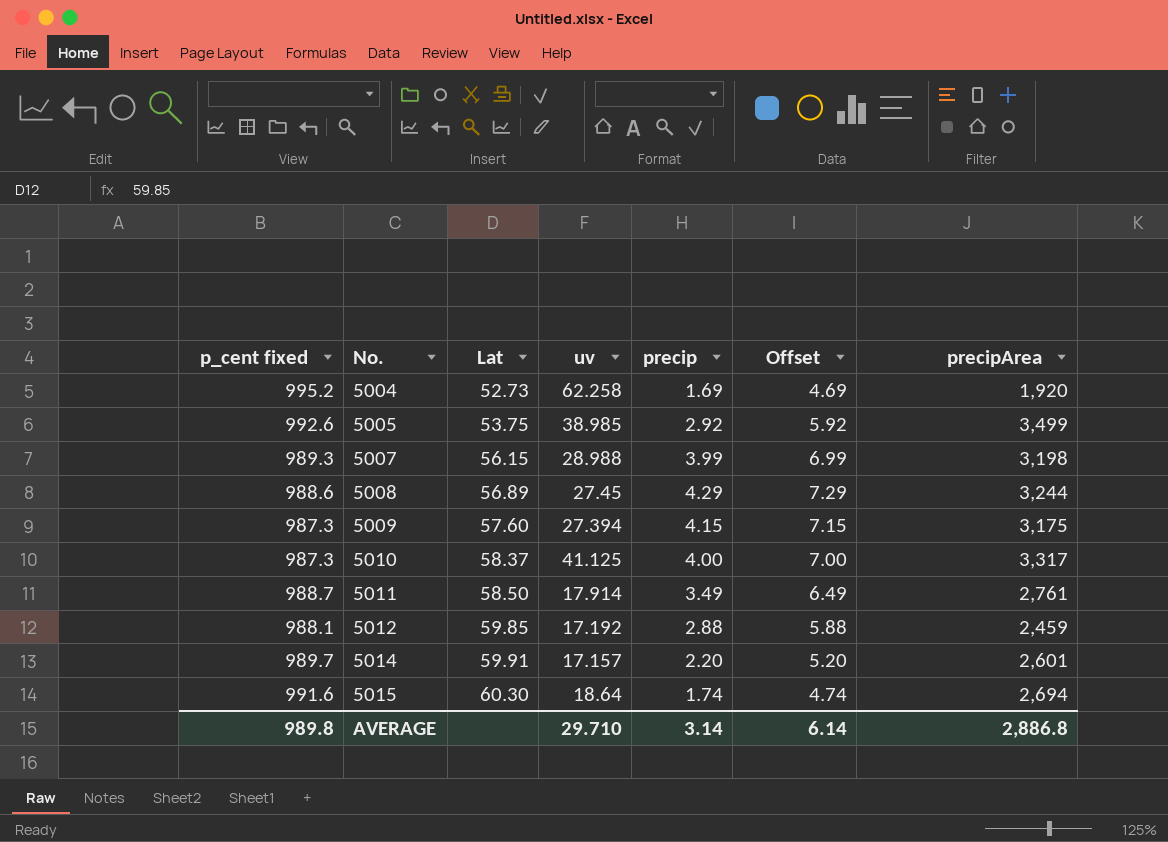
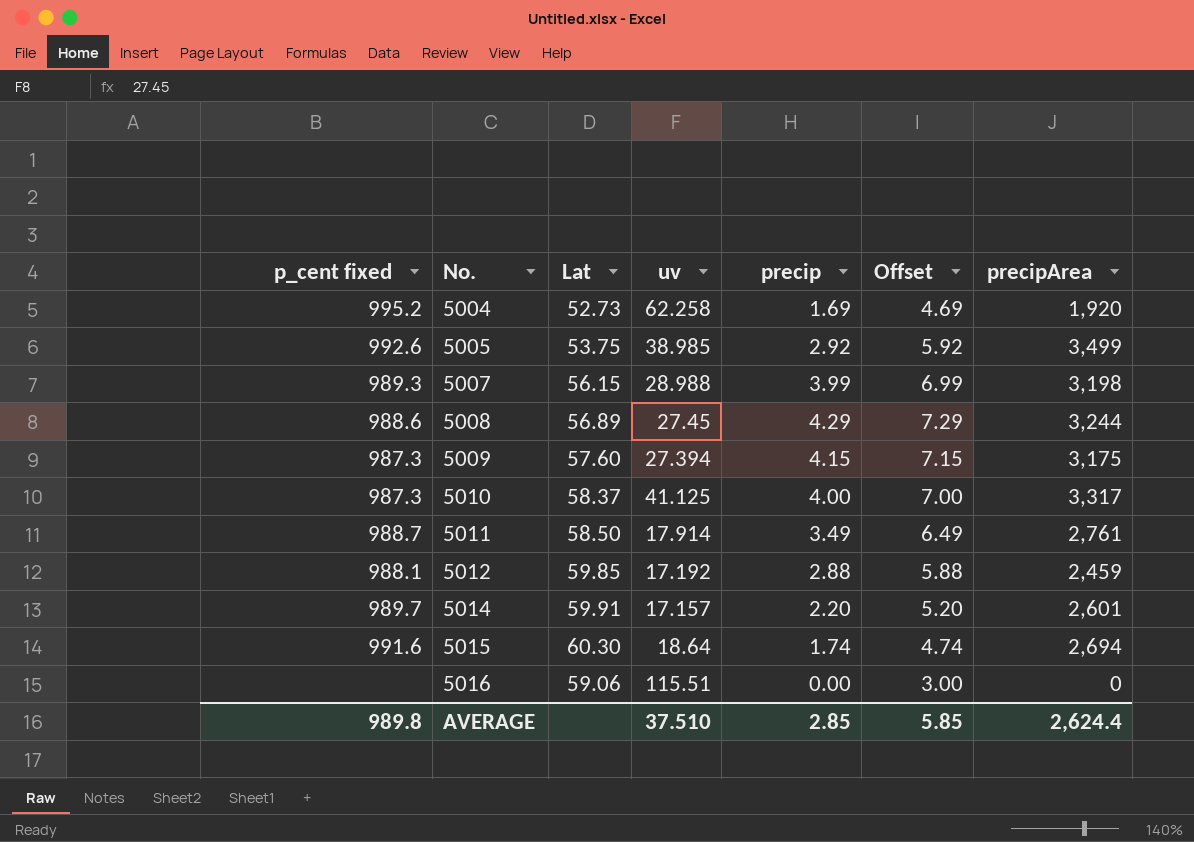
row 5016: none -> none | 59.06 | 115.51 | 0.00 | 3.00 | 0
AVERAGE | uv: 29.710 -> 37.510
AVERAGE | precip: 3.14 -> 2.85
AVERAGE | Offset: 6.14 -> 5.85
AVERAGE | precipArea: 2,886.8 -> 2,624.4

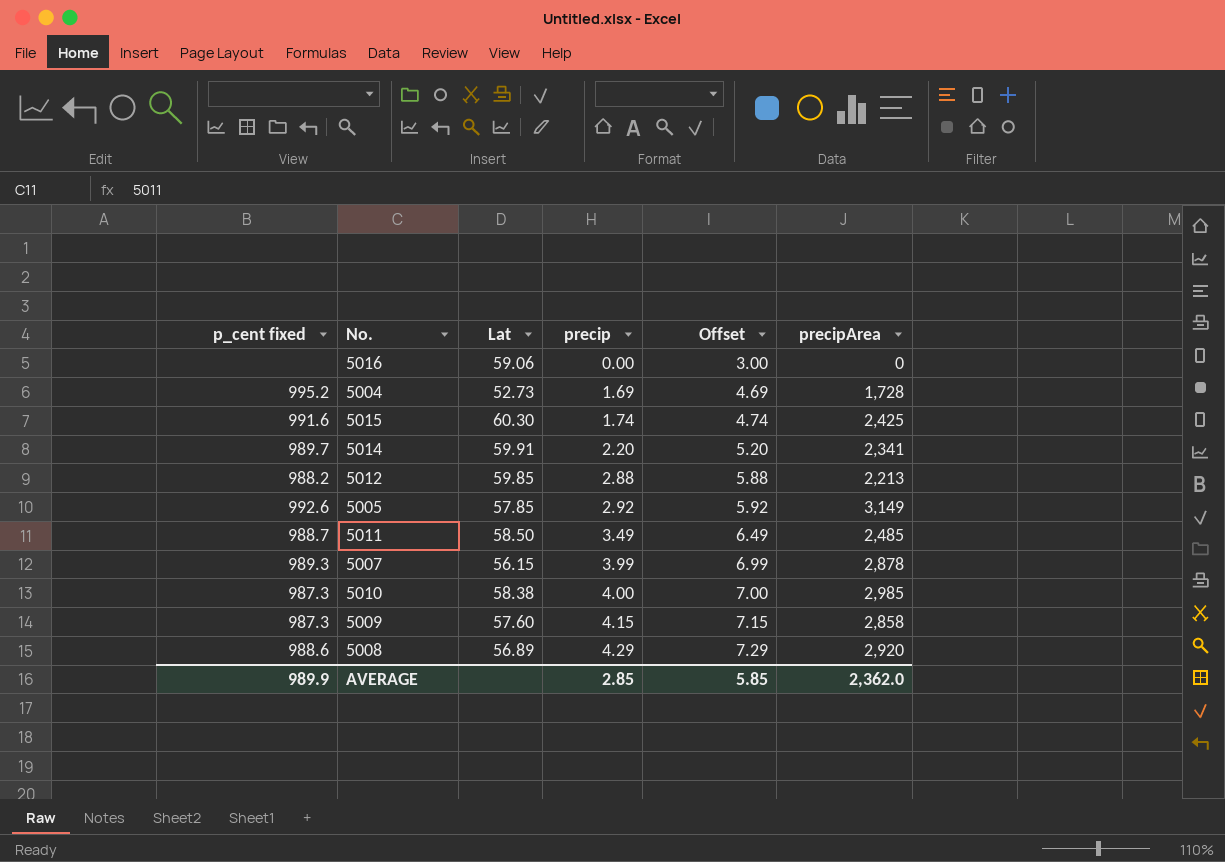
row order: No. ascending -> precip ascending
column uv | position: 4 -> none
5004 | precipArea: 1,920 -> 1,728
5015 | precipArea: 2,694 -> 2,425
5014 | precipArea: 2,601 -> 2,341
5012 | p_cent fixed: 988.1 -> 988.2
5012 | precipArea: 2,459 -> 2,213
5005 | Lat: 53.75 -> 57.85
5005 | precipArea: 3,499 -> 3,149
5011 | precipArea: 2,761 -> 2,485
5007 | precipArea: 3,198 -> 2,878
5010 | Lat: 58.37 -> 58.38
5010 | precipArea: 3,317 -> 2,985
5009 | precipArea: 3,175 -> 2,858
5008 | precipArea: 3,244 -> 2,920
AVERAGE | p_cent fixed: 989.8 -> 989.9
AVERAGE | precipArea: 2,624.4 -> 2,362.0

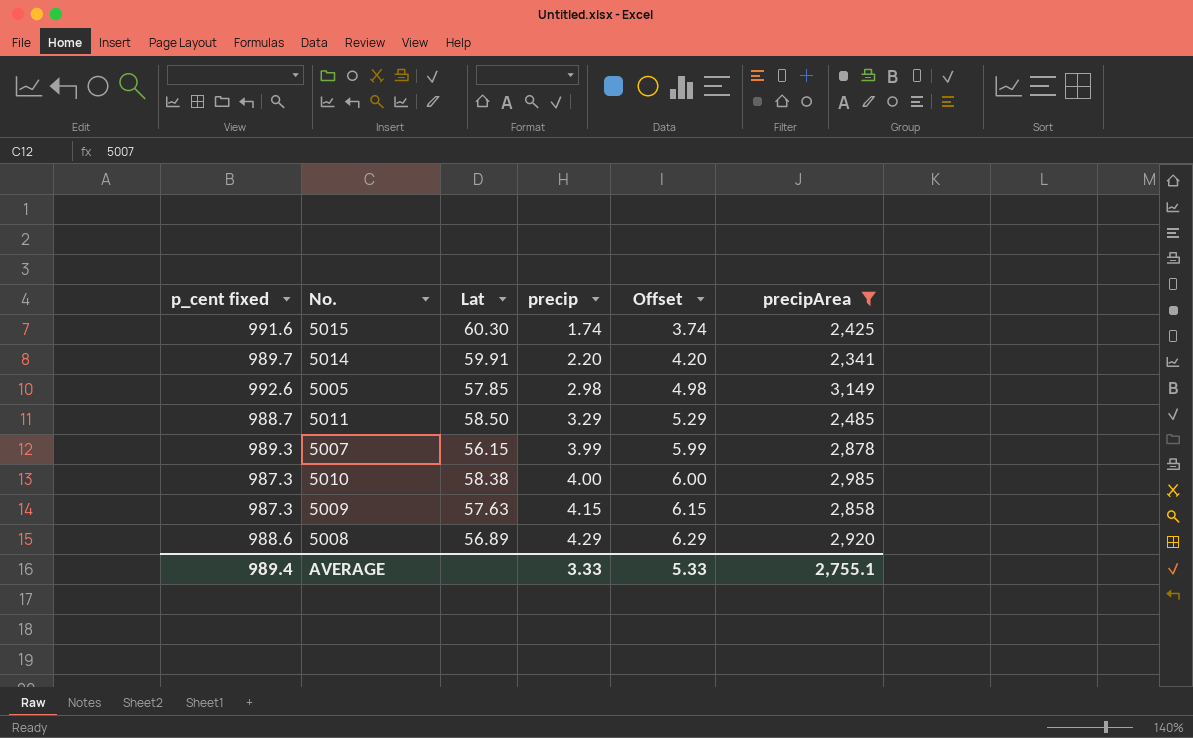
filter: none -> precipArea >= 2,341
column Offset | formula: [precip] + 3 -> [precip] + 2
5005 | precip: 2.92 -> 2.98
5011 | precip: 3.49 -> 3.29
5009 | Lat: 57.60 -> 57.63
AVERAGE | p_cent fixed: 989.9 -> 989.4
AVERAGE | precip: 2.85 -> 3.33
AVERAGE | Offset: 5.85 -> 5.33
AVERAGE | precipArea: 2,362.0 -> 2,755.1

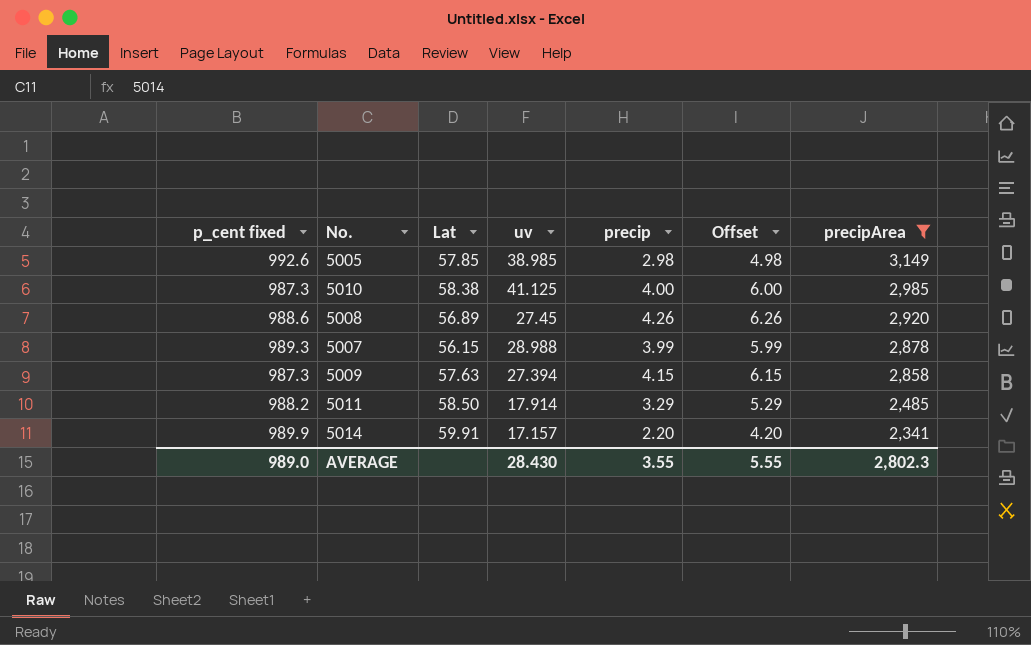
row order: precip ascending -> precipArea descending
column uv | position: none -> 4
row 5015: 991.6 | 60.30 | 1.74 | 3.74 | 2,425 -> none
5008 | precip: 4.29 -> 4.26
5008 | Offset: 6.29 -> 6.26
5011 | p_cent fixed: 988.7 -> 988.2
5014 | p_cent fixed: 989.7 -> 989.9
AVERAGE | p_cent fixed: 989.4 -> 989.0
AVERAGE | precip: 3.33 -> 3.55
AVERAGE | Offset: 5.33 -> 5.55
AVERAGE | precipArea: 2,755.1 -> 2,802.3

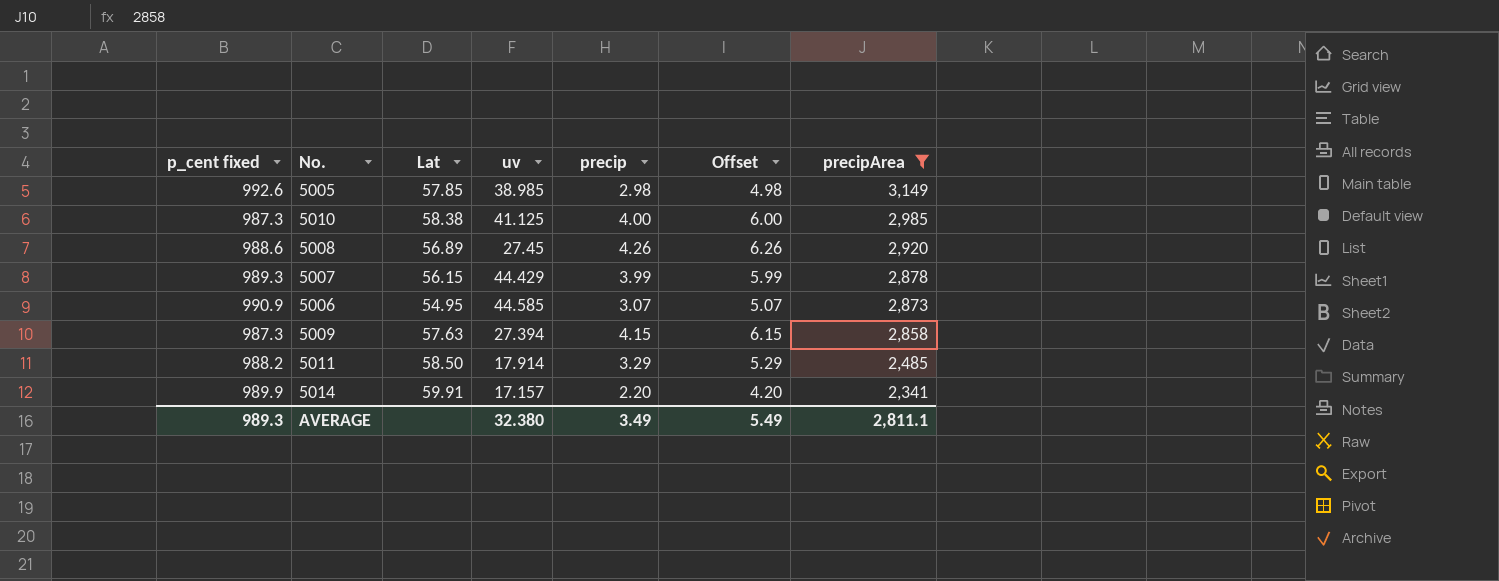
5007 | uv: 28.988 -> 44.429
row 5006: none -> 990.9 | 54.95 | 44.585 | 3.07 | 5.07 | 2,873
AVERAGE | p_cent fixed: 989.0 -> 989.3
AVERAGE | uv: 28.430 -> 32.380
AVERAGE | precip: 3.55 -> 3.49
AVERAGE | Offset: 5.55 -> 5.49
AVERAGE | precipArea: 2,802.3 -> 2,811.1

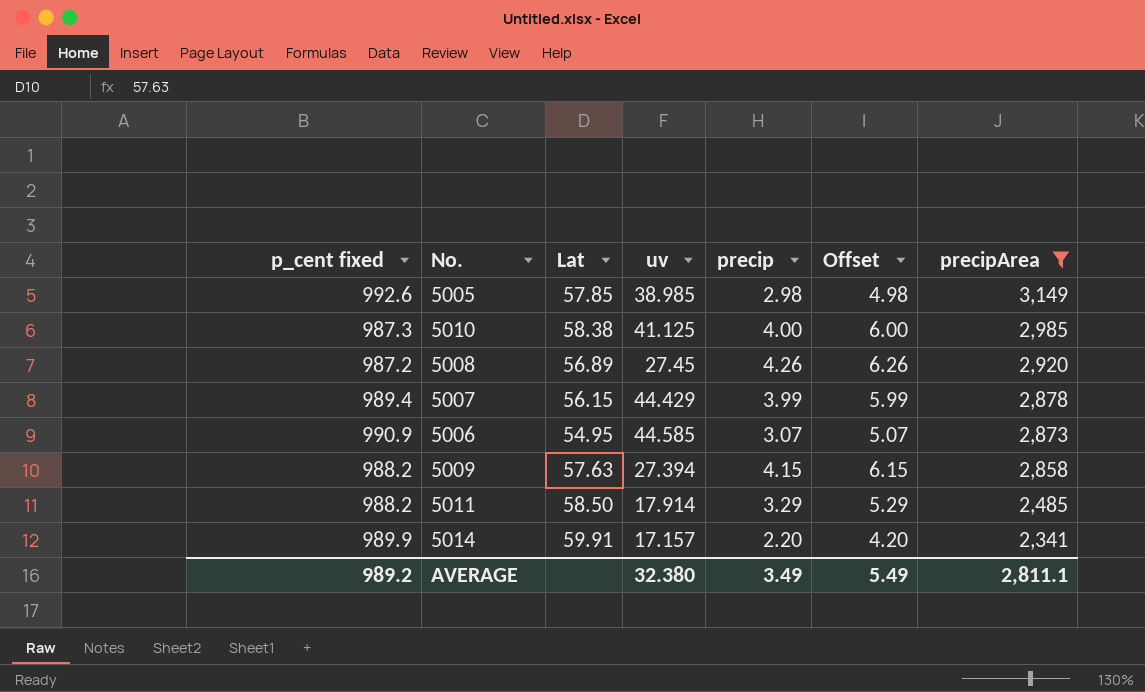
5008 | p_cent fixed: 988.6 -> 987.2
5007 | p_cent fixed: 989.3 -> 989.4
5009 | p_cent fixed: 987.3 -> 988.2
AVERAGE | p_cent fixed: 989.3 -> 989.2

